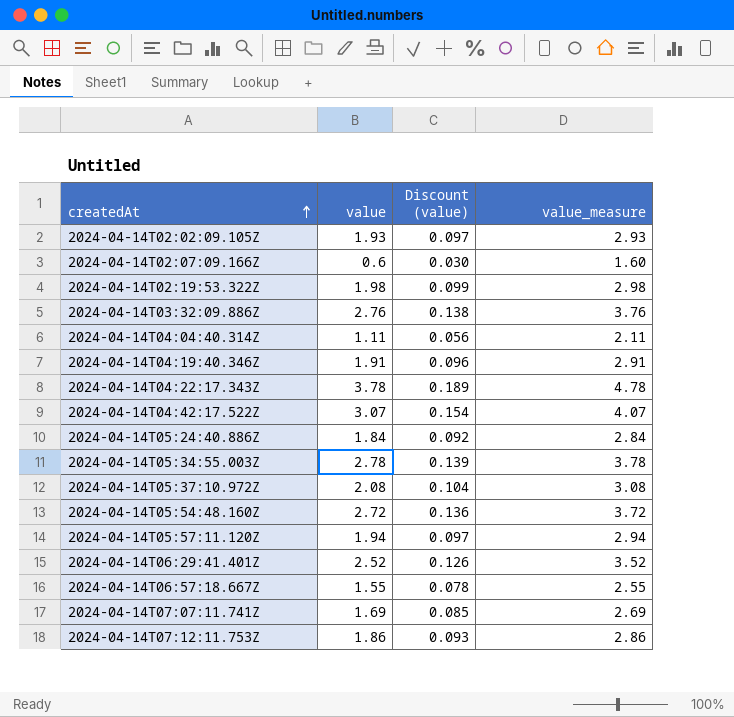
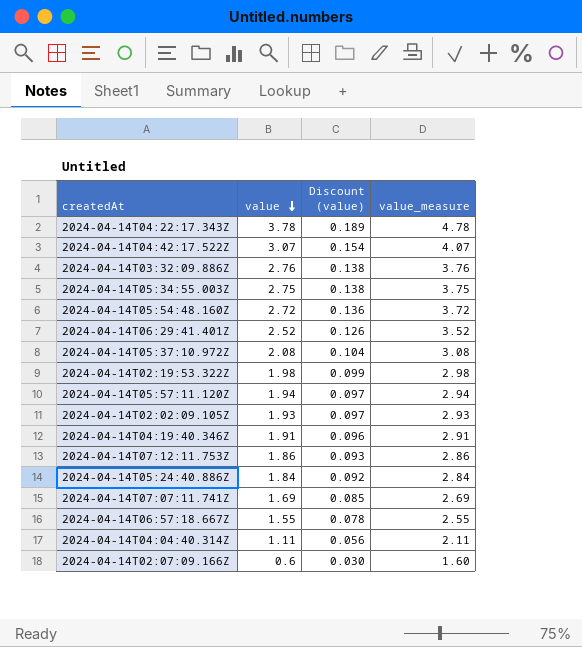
row order: createdAt ascending -> value descending
2024-04-14T05:34:55.003Z | value: 2.78 -> 2.75
2024-04-14T05:34:55.003Z | Discount (value): 0.139 -> 0.138
2024-04-14T05:34:55.003Z | value_measure: 3.78 -> 3.75

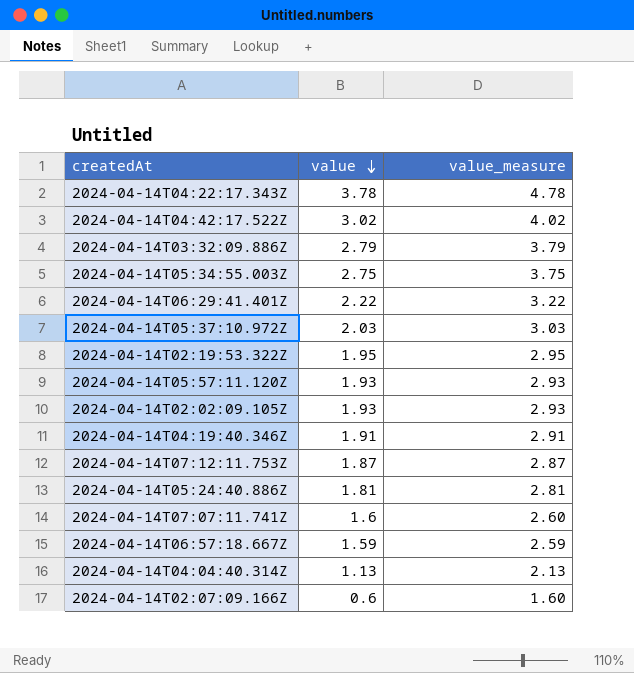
column Discount (value) | formula: [value] * 0.05 -> none
row 2024-04-14T05:54:48.160Z: 2.72 | 0.136 | 3.72 -> none
2024-04-14T04:42:17.522Z | value: 3.07 -> 3.02
2024-04-14T04:42:17.522Z | value_measure: 4.07 -> 4.02
2024-04-14T03:32:09.886Z | value: 2.76 -> 2.79
2024-04-14T03:32:09.886Z | value_measure: 3.76 -> 3.79
2024-04-14T06:29:41.401Z | value: 2.52 -> 2.22
2024-04-14T06:29:41.401Z | value_measure: 3.52 -> 3.22
2024-04-14T05:37:10.972Z | value: 2.08 -> 2.03
2024-04-14T05:37:10.972Z | value_measure: 3.08 -> 3.03
2024-04-14T02:19:53.322Z | value: 1.98 -> 1.95
2024-04-14T02:19:53.322Z | value_measure: 2.98 -> 2.95
2024-04-14T05:57:11.120Z | value: 1.94 -> 1.93
2024-04-14T05:57:11.120Z | value_measure: 2.94 -> 2.93
2024-04-14T07:12:11.753Z | value: 1.86 -> 1.87
2024-04-14T07:12:11.753Z | value_measure: 2.86 -> 2.87
2024-04-14T05:24:40.886Z | value: 1.84 -> 1.81
2024-04-14T05:24:40.886Z | value_measure: 2.84 -> 2.81
2024-04-14T07:07:11.741Z | value: 1.69 -> 1.6
2024-04-14T07:07:11.741Z | value_measure: 2.69 -> 2.60
2024-04-14T06:57:18.667Z | value: 1.55 -> 1.59
2024-04-14T06:57:18.667Z | value_measure: 2.55 -> 2.59
2024-04-14T04:04:40.314Z | value: 1.11 -> 1.13
2024-04-14T04:04:40.314Z | value_measure: 2.11 -> 2.13

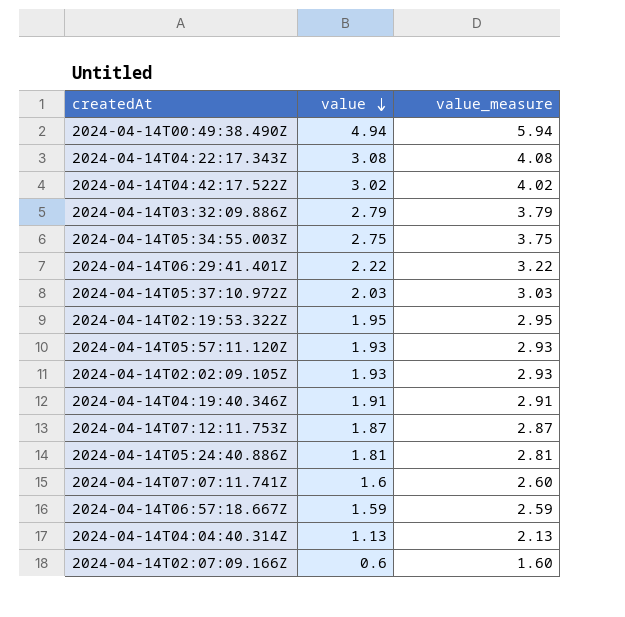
row 2024-04-14T00:49:38.490Z: none -> 4.94 | 5.94
2024-04-14T04:22:17.343Z | value: 3.78 -> 3.08
2024-04-14T04:22:17.343Z | value_measure: 4.78 -> 4.08

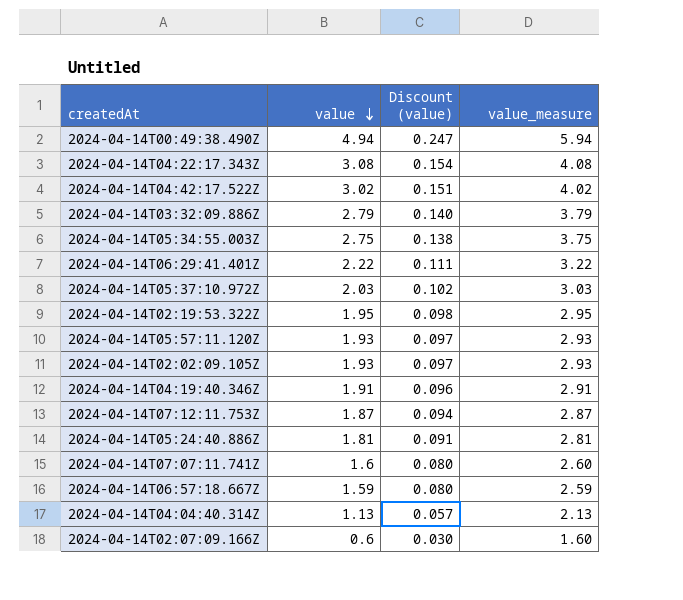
column Discount (value) | formula: none -> [value] * 0.05

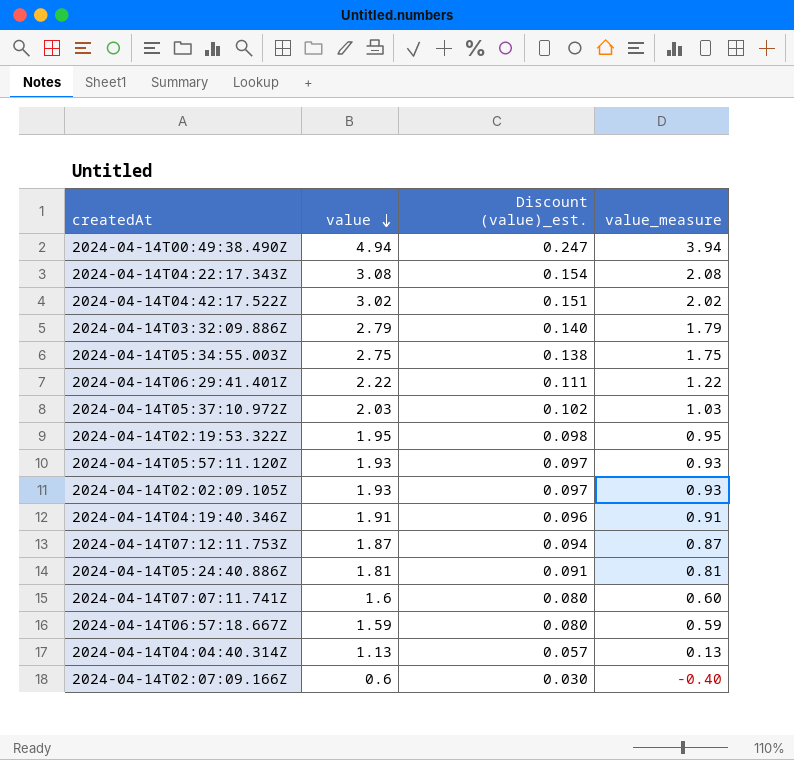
column name: Discount (value) -> Discount (value)_est.
column value_measure | formula: [value] + 1 -> [value] - 1

